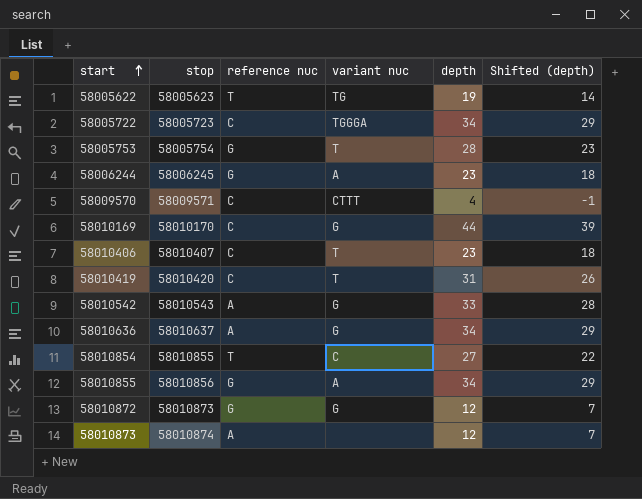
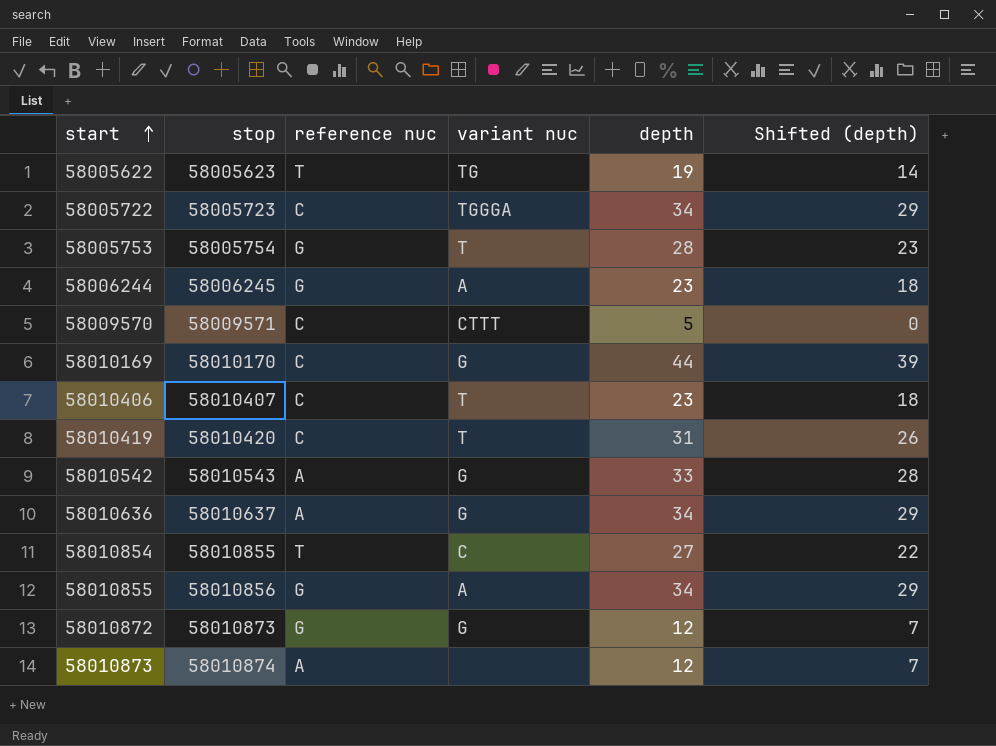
58009570 | depth: 4 -> 5
58009570 | Shifted (depth): -1 -> 0

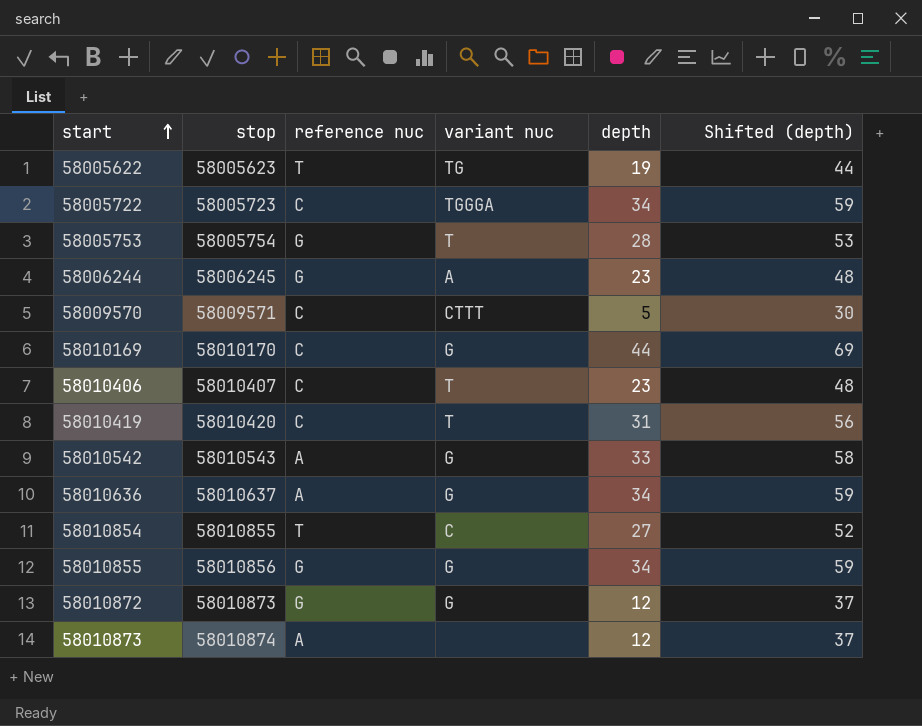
column Shifted (depth) | formula: [depth] - 5 -> [depth] + 25
58010855 | variant nuc: A -> G

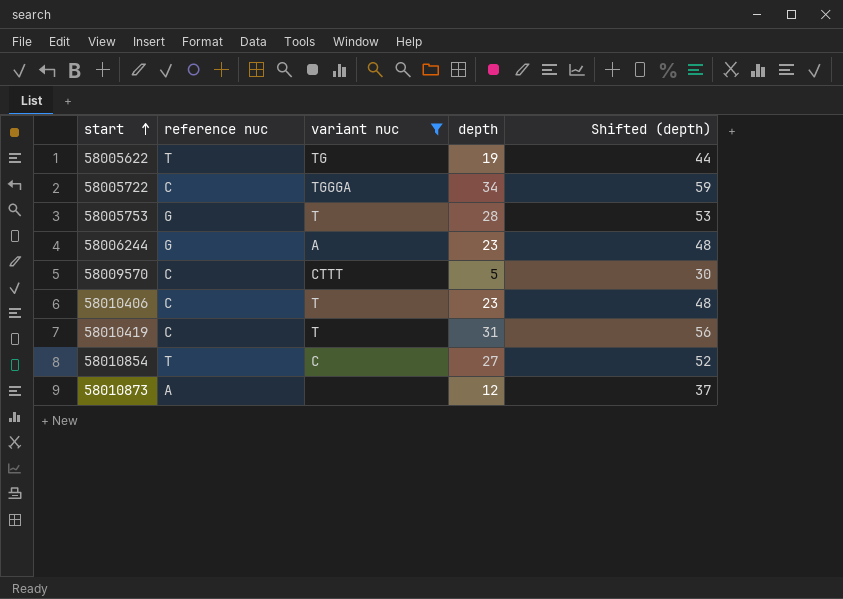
filter: none -> variant nuc != G
column stop | position: 2 -> none

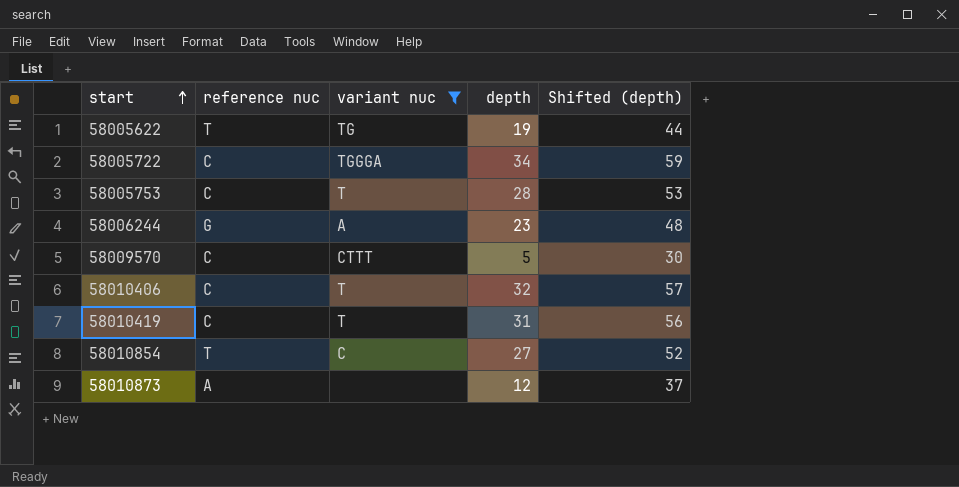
58005753 | reference nuc: G -> C
58010406 | depth: 23 -> 32
58010406 | Shifted (depth): 48 -> 57

